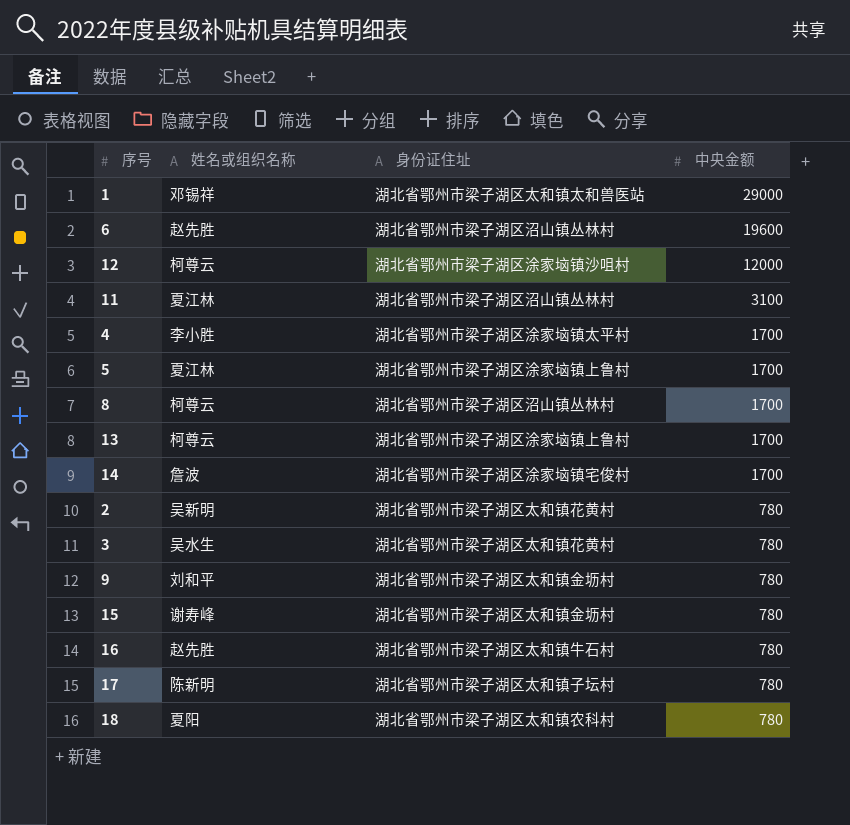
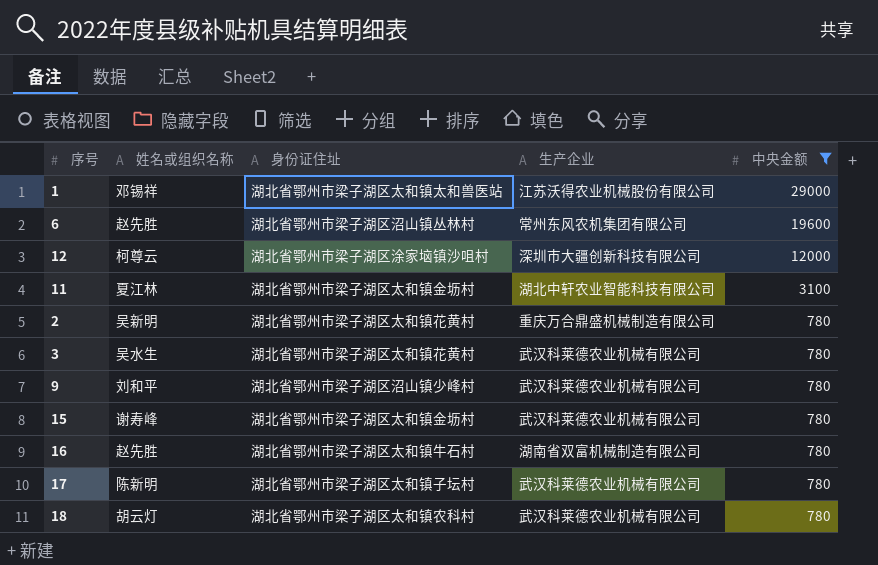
filter: none -> 中央金额 != 1700
column 生产企业 | position: none -> 4
11 | 身份证住址: 湖北省鄂州市梁子湖区沼山镇丛林村 -> 湖北省鄂州市梁子湖区太和镇金坜村
9 | 身份证住址: 湖北省鄂州市梁子湖区太和镇金坜村 -> 湖北省鄂州市梁子湖区沼山镇少峰村
18 | 姓名或组织名称: 夏阳 -> 胡云灯

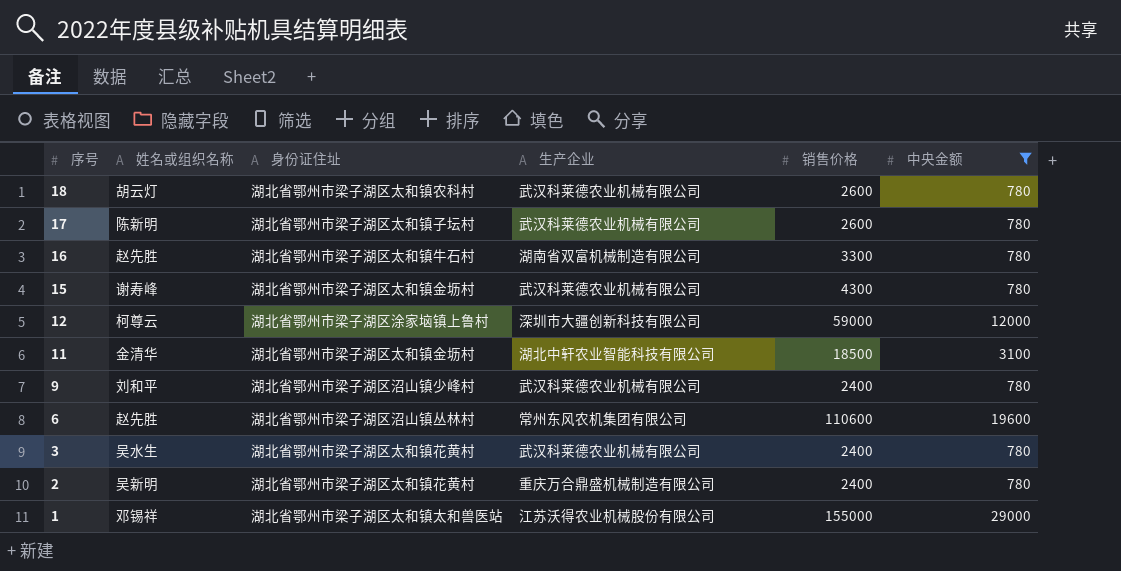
row order: 中央金额 descending -> 序号 descending
column 销售价格 | position: none -> 5
12 | 身份证住址: 湖北省鄂州市梁子湖区涂家垴镇沙咀村 -> 湖北省鄂州市梁子湖区涂家垴镇上鲁村
11 | 姓名或组织名称: 夏江林 -> 金清华

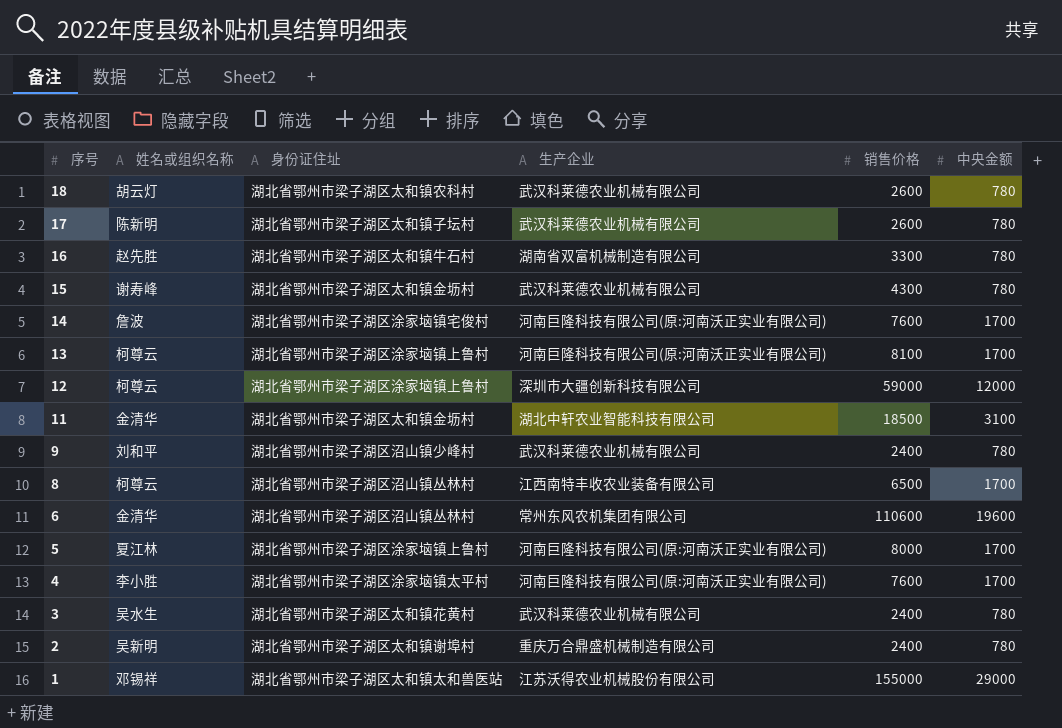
filter: 中央金额 != 1700 -> none
6 | 姓名或组织名称: 赵先胜 -> 金清华
2 | 身份证住址: 湖北省鄂州市梁子湖区太和镇花黄村 -> 湖北省鄂州市梁子湖区太和镇谢埠村

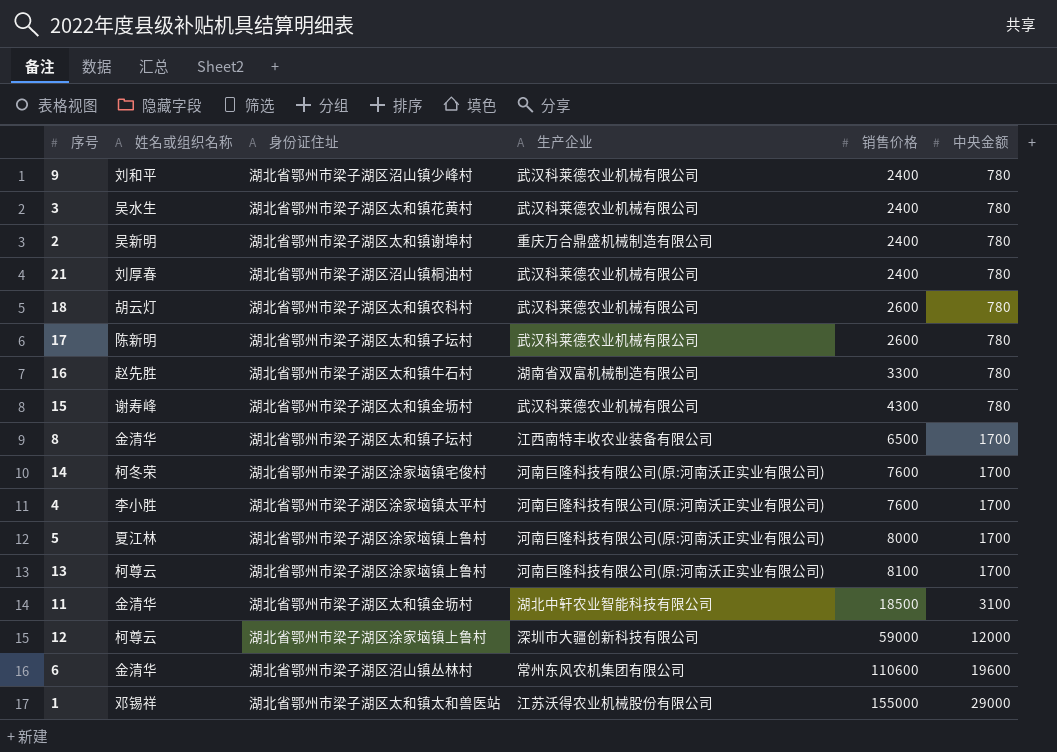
row order: 序号 descending -> 销售价格 ascending
row 21: none -> 刘厚春 | 湖北省鄂州市梁子湖区沼山镇桐油村 | 武汉科莱德农业机械有限公司 | 2400 | 780
8 | 姓名或组织名称: 柯尊云 -> 金清华
8 | 身份证住址: 湖北省鄂州市梁子湖区沼山镇丛林村 -> 湖北省鄂州市梁子湖区太和镇子坛村
14 | 姓名或组织名称: 詹波 -> 柯冬荣

